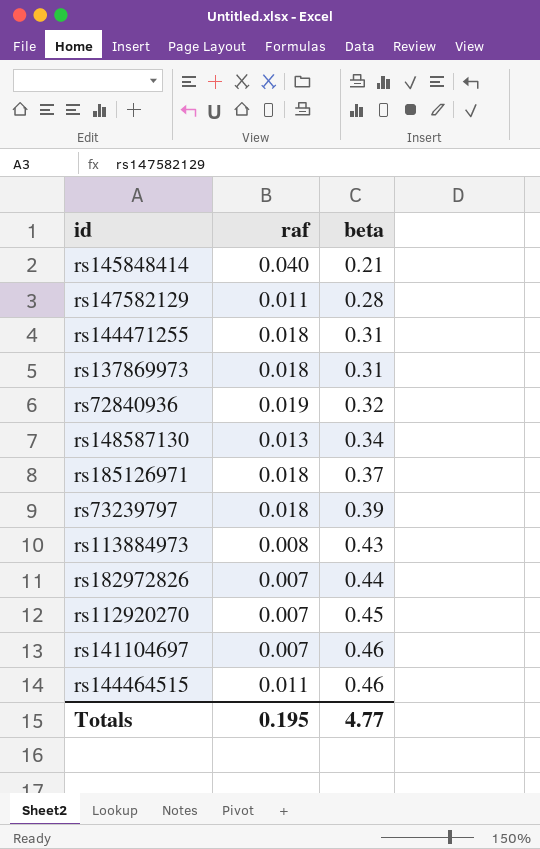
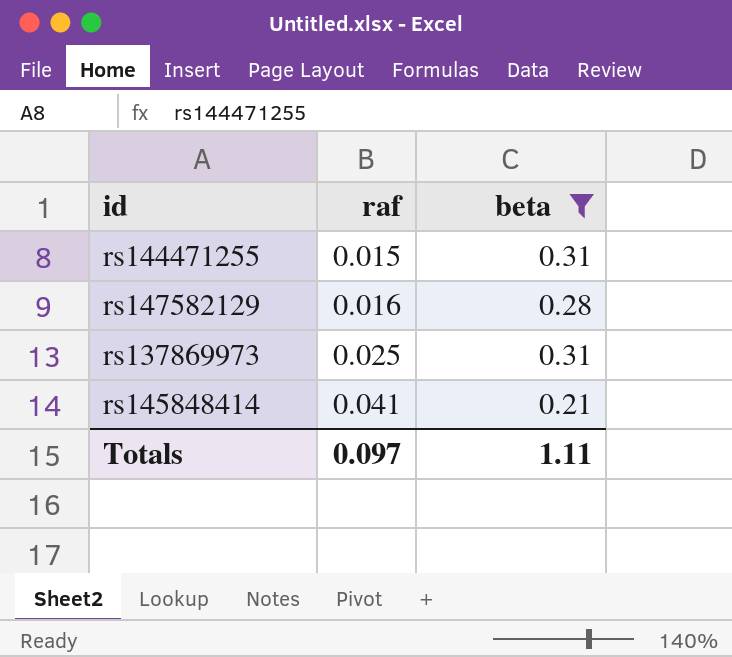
filter: none -> beta <= 0.31
row order: beta ascending -> raf ascending
rs144471255 | raf: 0.018 -> 0.015
rs147582129 | raf: 0.011 -> 0.016
rs137869973 | raf: 0.018 -> 0.025
rs145848414 | raf: 0.040 -> 0.041
Totals | raf: 0.195 -> 0.097
Totals | beta: 4.77 -> 1.11

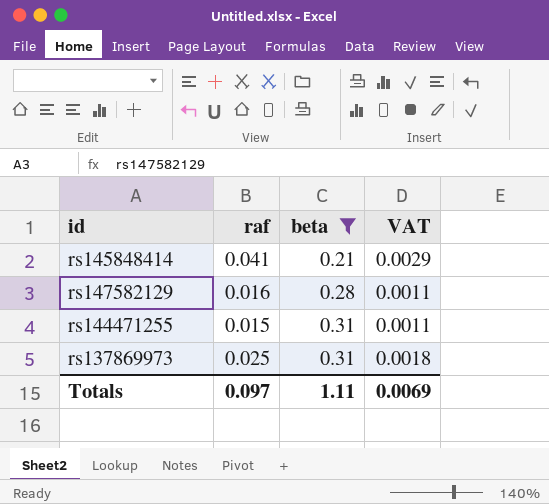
row order: raf ascending -> beta ascending
column VAT | formula: none -> [raf] * 0.07

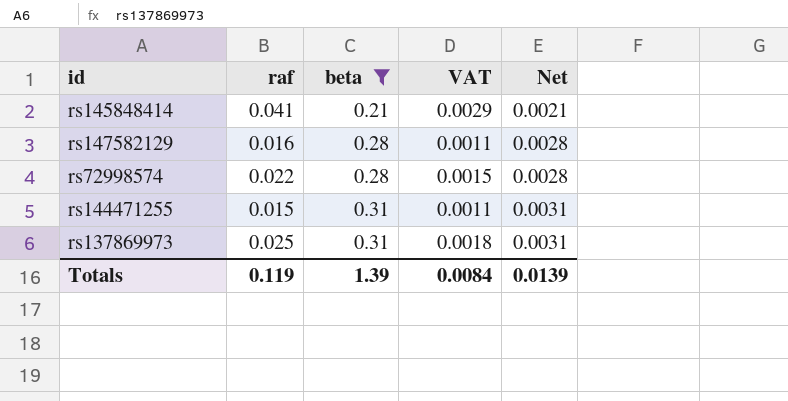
column Net | formula: none -> [beta] * 0.01
row rs72998574: none -> 0.022 | 0.28 | 0.0015 | 0.0028
Totals | raf: 0.097 -> 0.119
Totals | beta: 1.11 -> 1.39
Totals | VAT: 0.0069 -> 0.0084

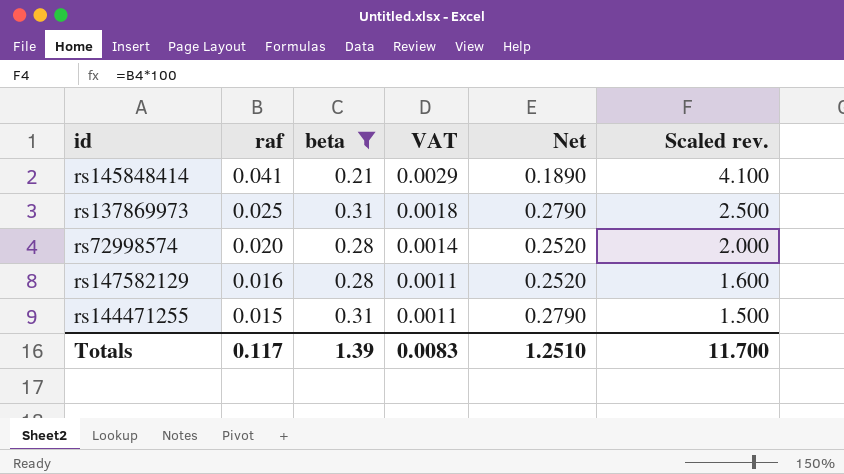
row order: beta ascending -> raf descending
column Net | formula: [beta] * 0.01 -> [beta] * 0.9
column Scaled rev. | formula: none -> [raf] * 100
rs72998574 | raf: 0.022 -> 0.020
rs72998574 | VAT: 0.0015 -> 0.0014
Totals | raf: 0.119 -> 0.117
Totals | VAT: 0.0084 -> 0.0083
Totals | Net: 0.0139 -> 1.2510

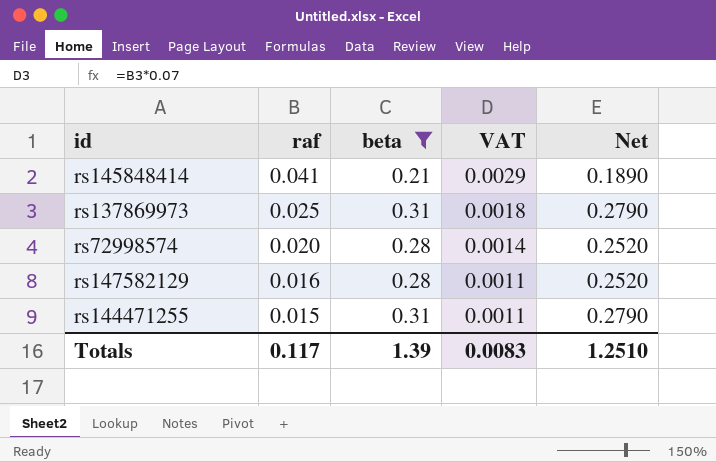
column Scaled rev. | formula: [raf] * 100 -> none

